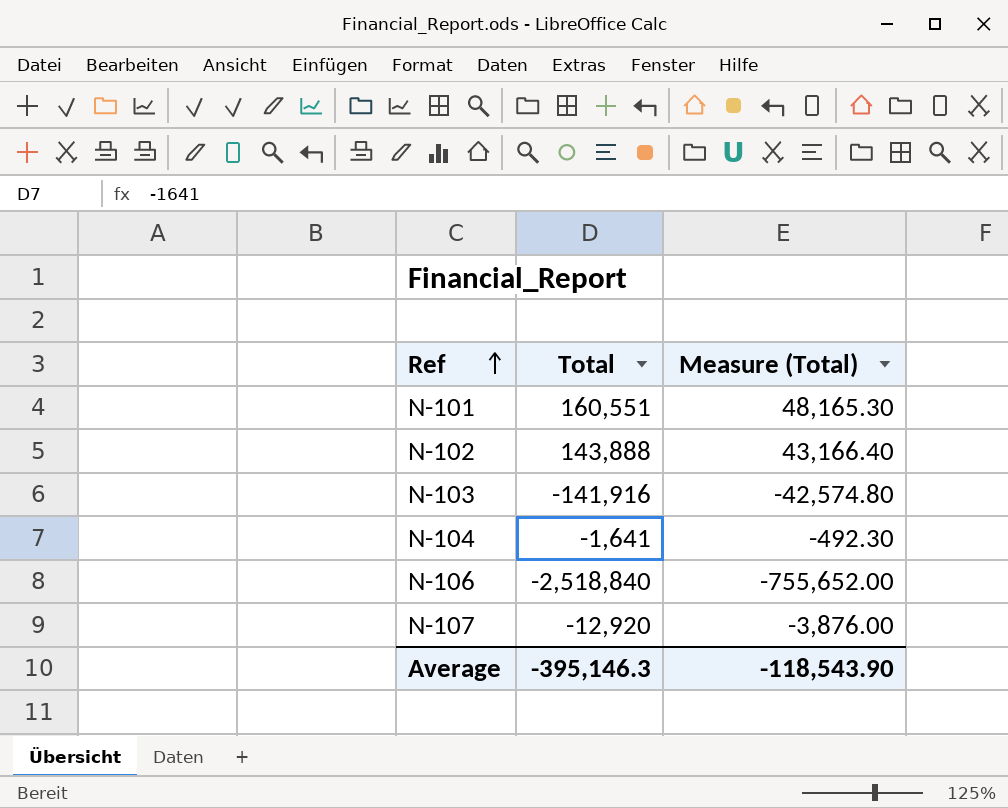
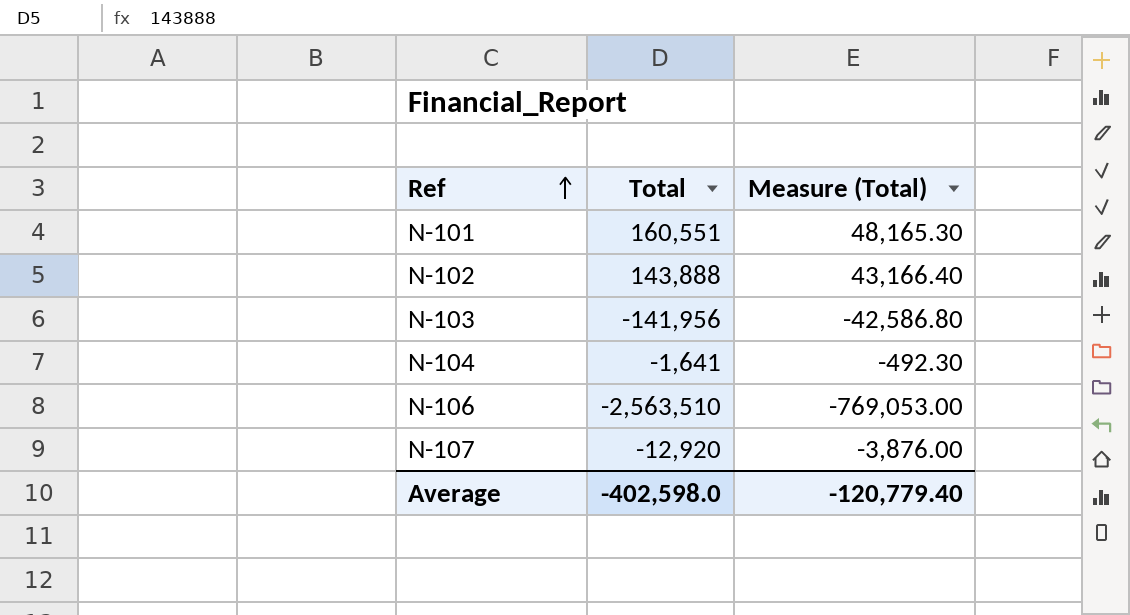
N-103 | Total: -141,916 -> -141,956
N-103 | Measure (Total): -42,574.80 -> -42,586.80
N-106 | Total: -2,518,840 -> -2,563,510
N-106 | Measure (Total): -755,652.00 -> -769,053.00
Average | Total: -395,146.3 -> -402,598.0
Average | Measure (Total): -118,543.90 -> -120,779.40

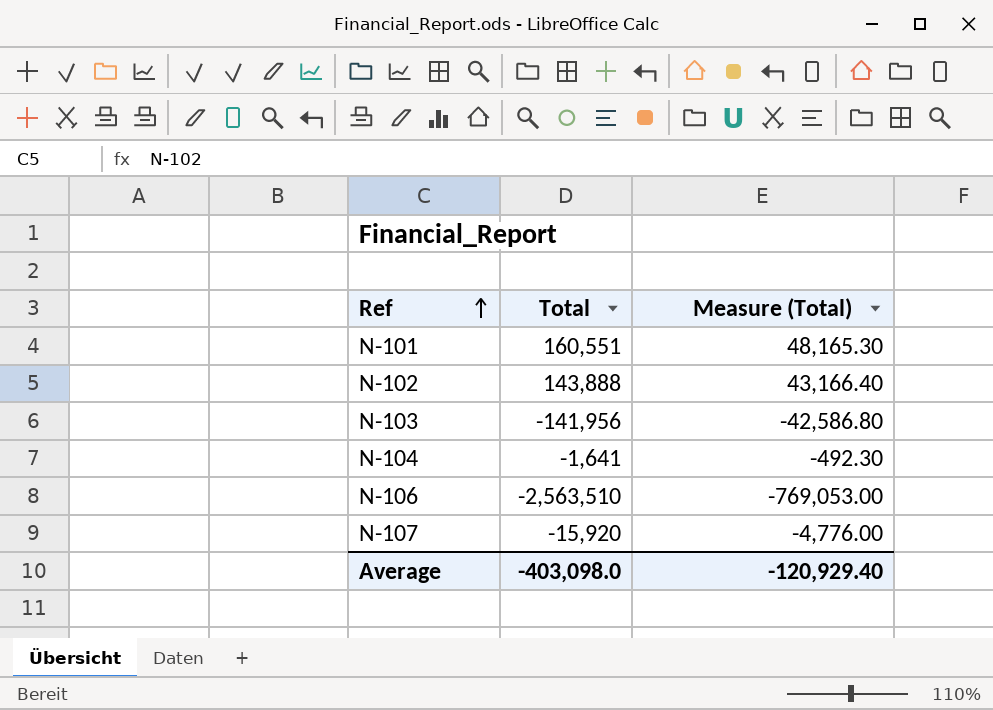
N-107 | Total: -12,920 -> -15,920
N-107 | Measure (Total): -3,876.00 -> -4,776.00
Average | Total: -402,598.0 -> -403,098.0
Average | Measure (Total): -120,779.40 -> -120,929.40

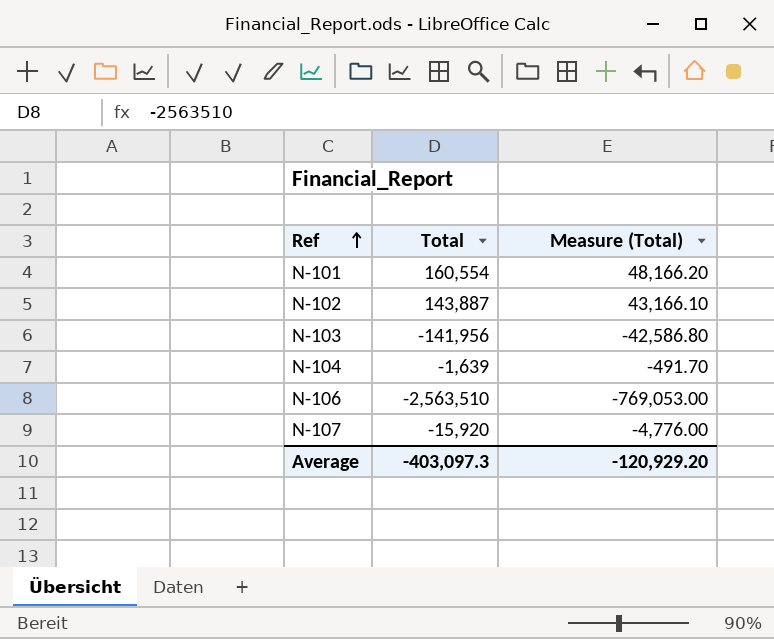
N-101 | Total: 160,551 -> 160,554
N-101 | Measure (Total): 48,165.30 -> 48,166.20
N-102 | Total: 143,888 -> 143,887
N-102 | Measure (Total): 43,166.40 -> 43,166.10
N-104 | Total: -1,641 -> -1,639
N-104 | Measure (Total): -492.30 -> -491.70
Average | Total: -403,098.0 -> -403,097.3
Average | Measure (Total): -120,929.40 -> -120,929.20

